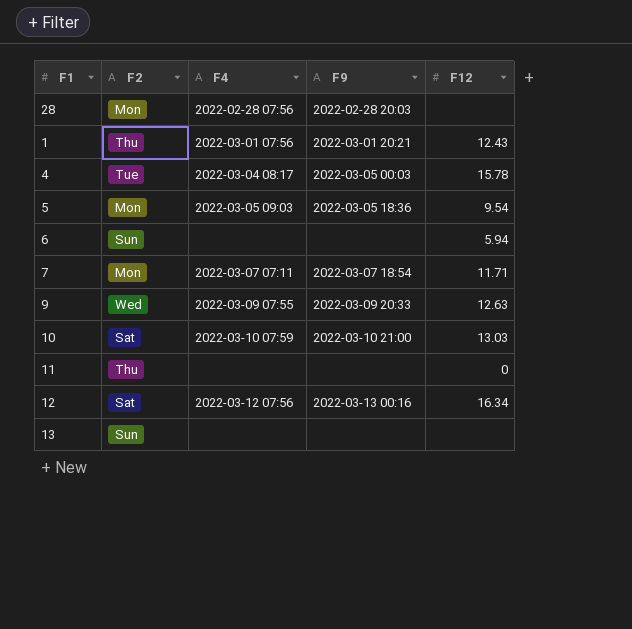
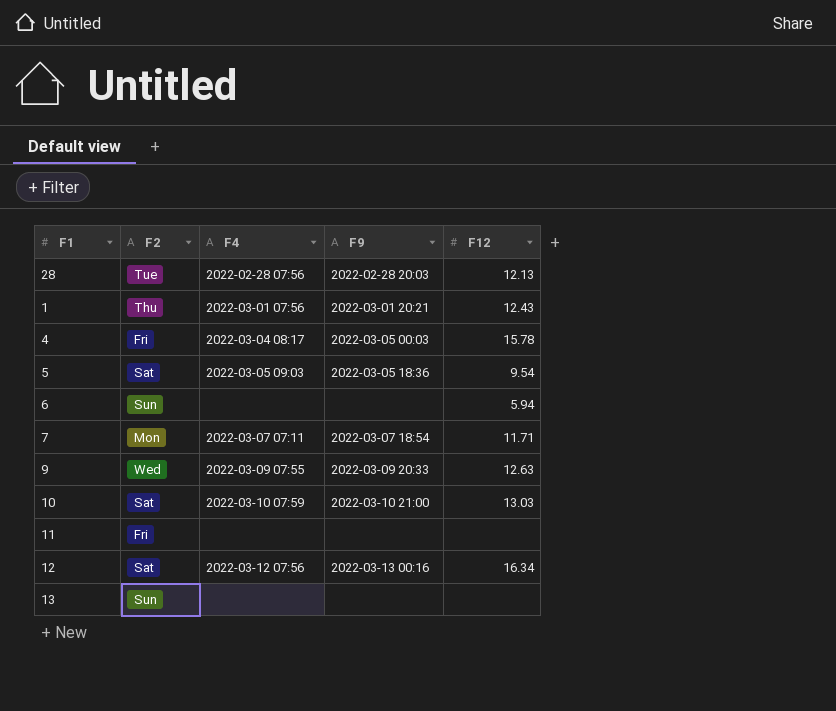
28 | F2: Mon -> Tue
28 | F12: none -> 12.13
4 | F2: Tue -> Fri
5 | F2: Mon -> Sat
11 | F2: Thu -> Fri
11 | F12: 0 -> none

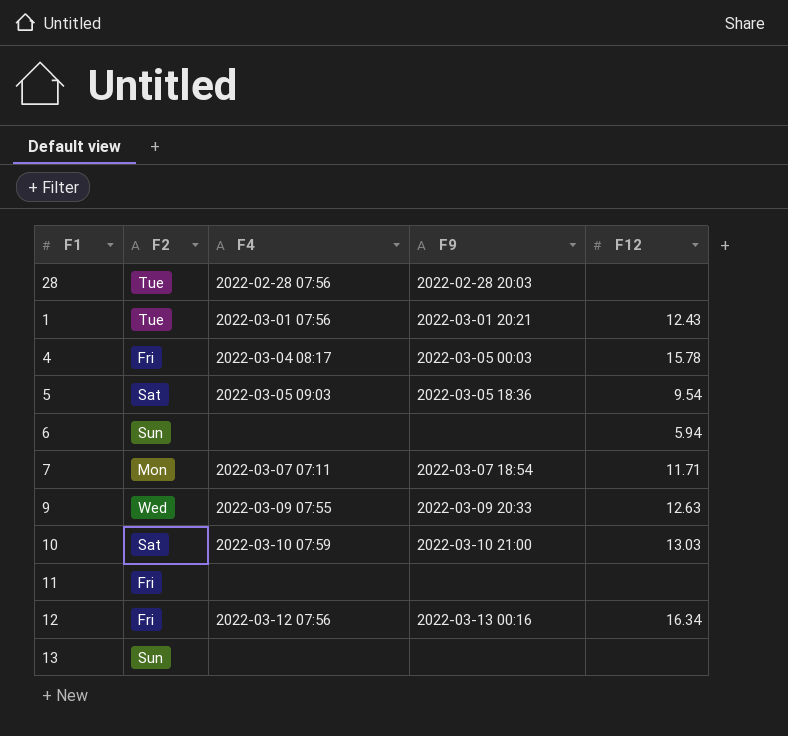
28 | F12: 12.13 -> none
1 | F2: Thu -> Tue
12 | F2: Sat -> Fri

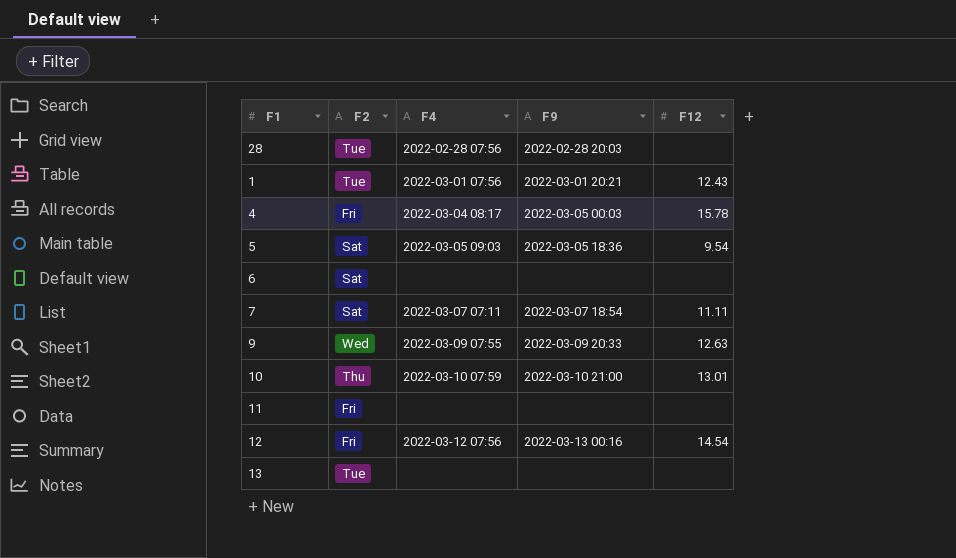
6 | F2: Sun -> Sat
6 | F12: 5.94 -> none
7 | F2: Mon -> Sat
7 | F12: 11.71 -> 11.11
10 | F2: Sat -> Thu
10 | F12: 13.03 -> 13.01
12 | F12: 16.34 -> 14.54
13 | F2: Sun -> Tue

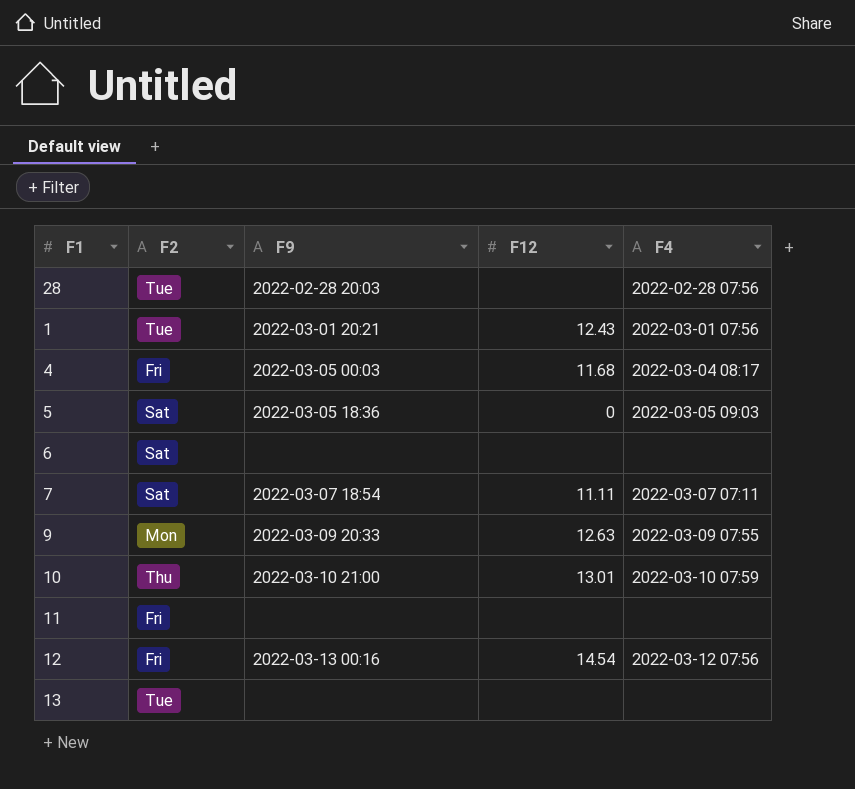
column F4 | position: 3 -> 5
4 | F12: 15.78 -> 11.68
5 | F12: 9.54 -> 0
9 | F2: Wed -> Mon

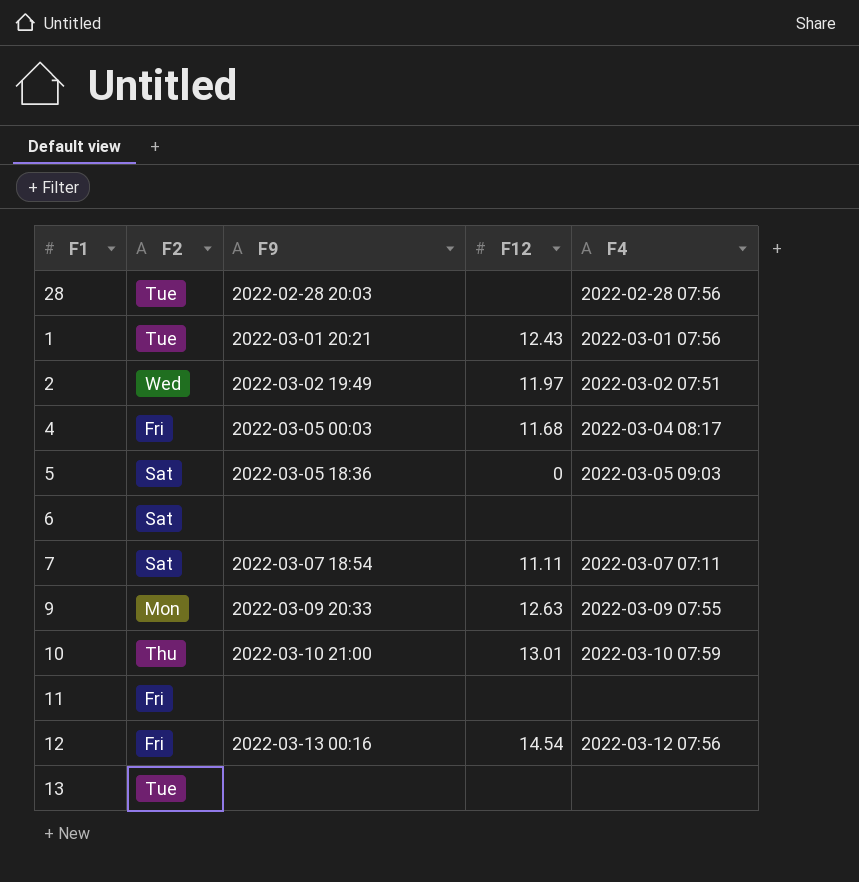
row 2: none -> Wed | 2022-03-02 19:49 | 11.97 | 2022-03-02 07:51

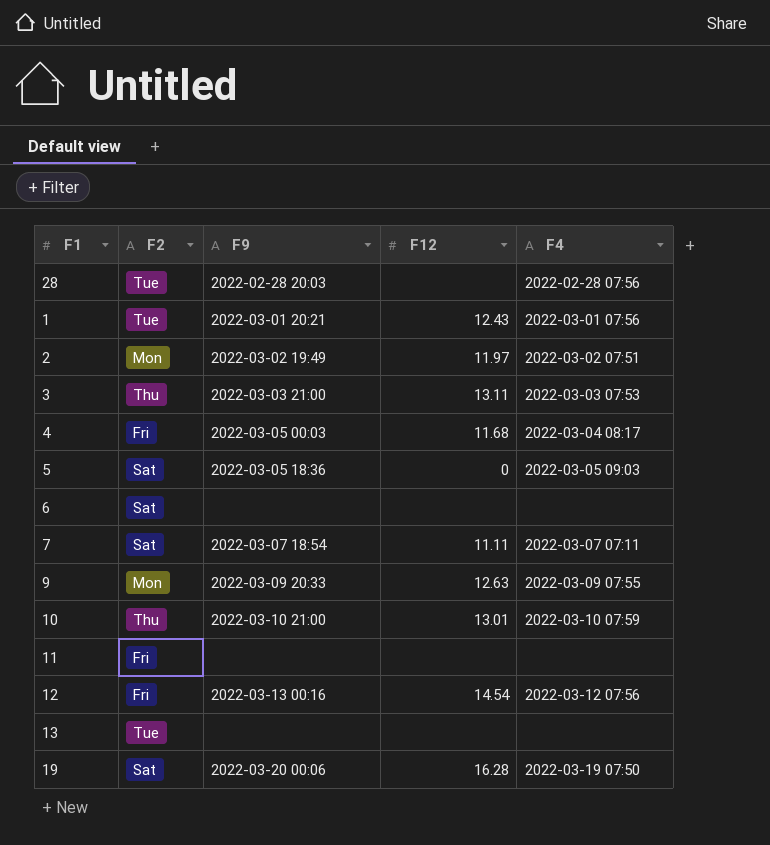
2 | F2: Wed -> Mon
row 3: none -> Thu | 2022-03-03 21:00 | 13.11 | 2022-03-03 07:53
row 19: none -> Sat | 2022-03-20 00:06 | 16.28 | 2022-03-19 07:50

